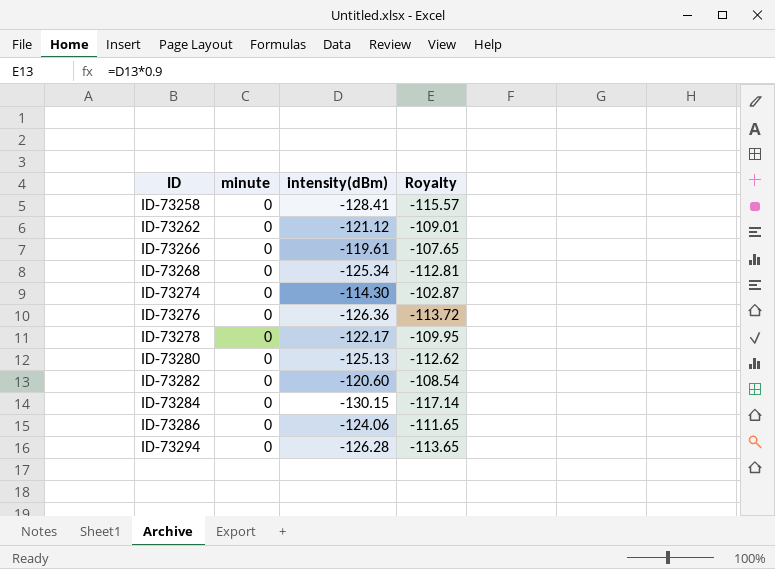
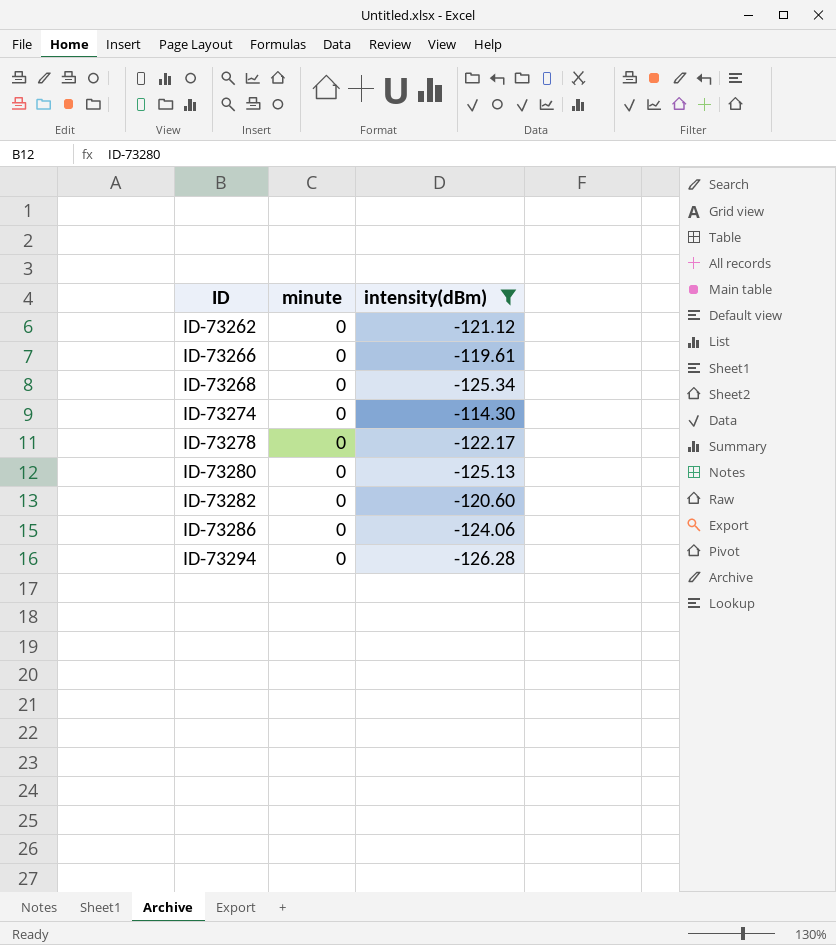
filter: none -> intensity(dBm) >= -126.28
column Royalty | formula: [intensity(dBm)] * 0.9 -> none

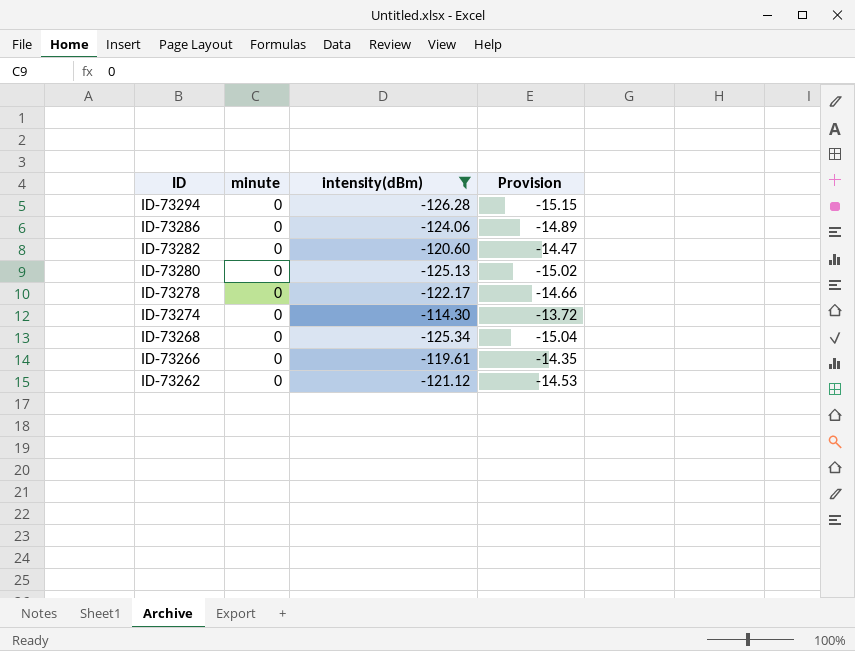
row order: ID ascending -> ID descending
column Provision | formula: none -> [intensity(dBm)] * 0.12

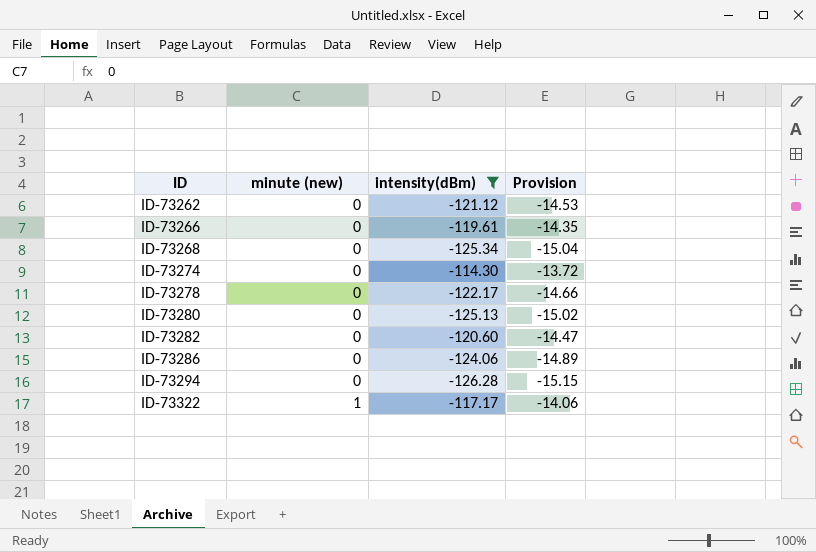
row order: ID descending -> ID ascending
column name: minute -> minute (new)
row ID-73322: none -> 1 | -117.17 | -14.06

